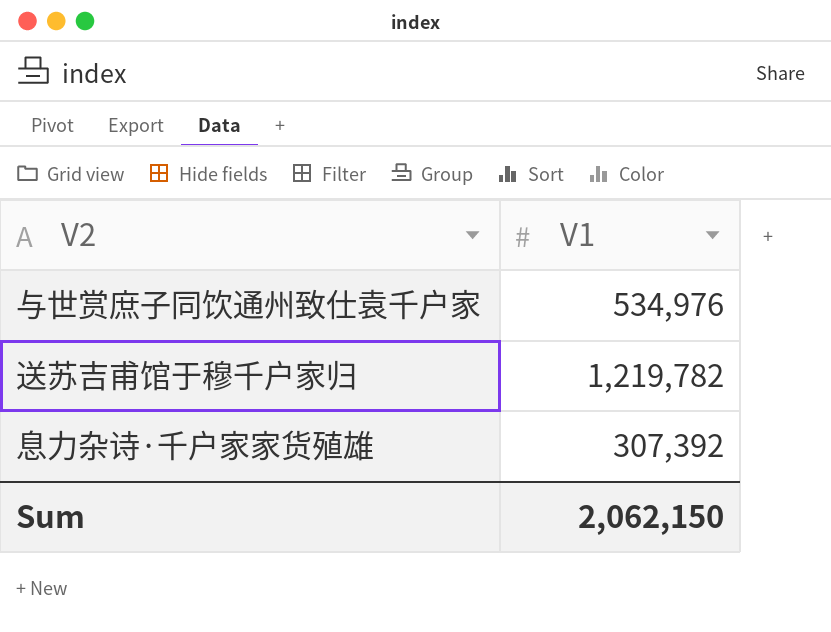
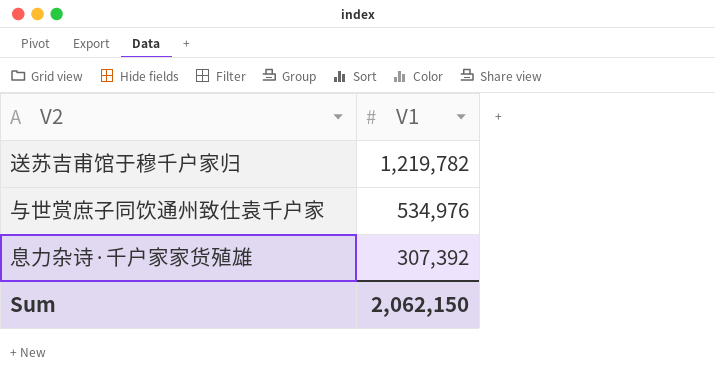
row order: none -> V1 descending

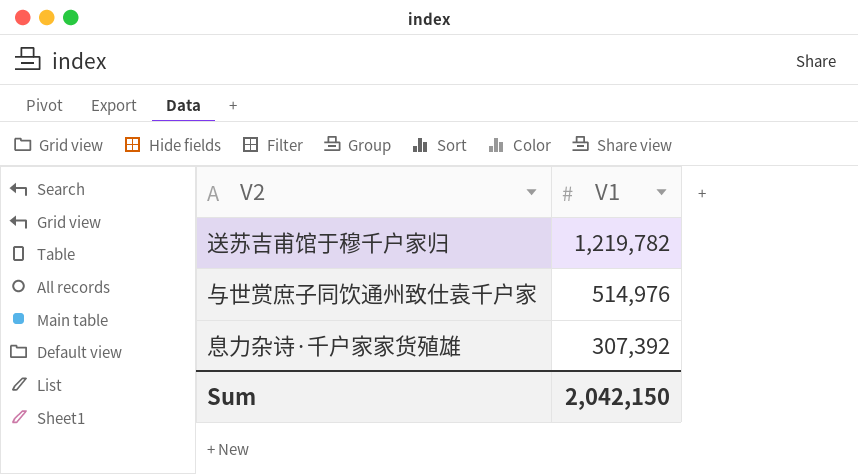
与世赏庶子同饮通州致仕袁千户家 | V1: 534,976 -> 514,976
Sum | V1: 2,062,150 -> 2,042,150

